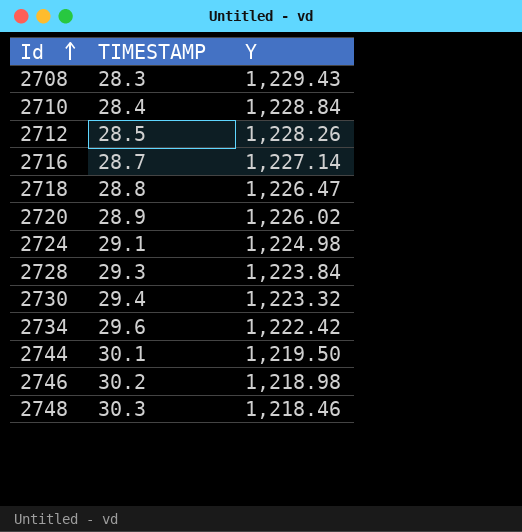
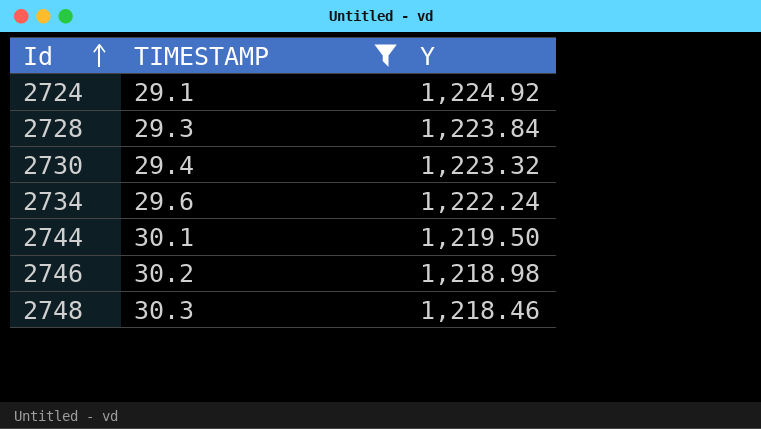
filter: none -> TIMESTAMP >= 29.1
2724 | Y: 1,224.98 -> 1,224.92
2734 | Y: 1,222.42 -> 1,222.24

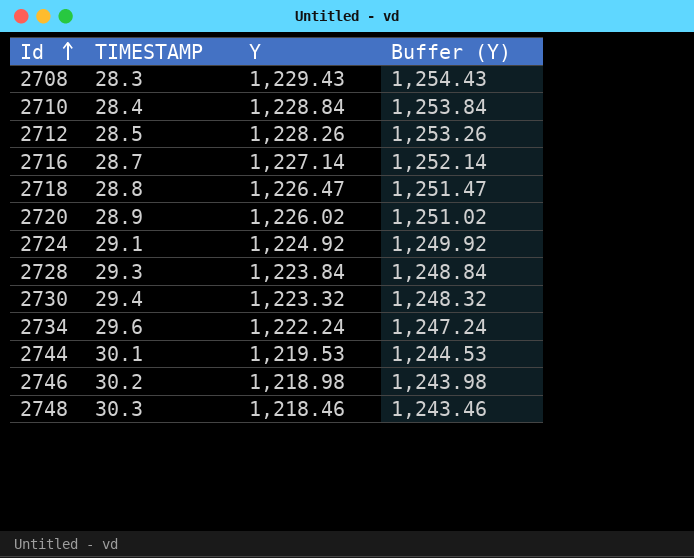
filter: TIMESTAMP >= 29.1 -> none
column Buffer (Y) | formula: none -> [Y] + 25
2744 | Y: 1,219.50 -> 1,219.53

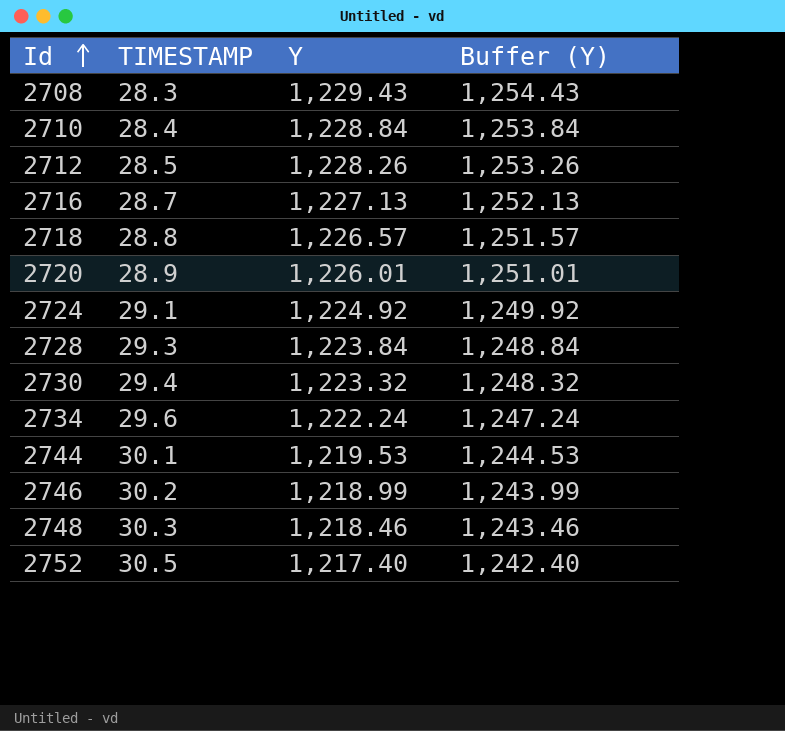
2716 | Y: 1,227.14 -> 1,227.13
2716 | Buffer (Y): 1,252.14 -> 1,252.13
2718 | Y: 1,226.47 -> 1,226.57
2718 | Buffer (Y): 1,251.47 -> 1,251.57
2720 | Y: 1,226.02 -> 1,226.01
2720 | Buffer (Y): 1,251.02 -> 1,251.01
2746 | Y: 1,218.98 -> 1,218.99
2746 | Buffer (Y): 1,243.98 -> 1,243.99
row 2752: none -> 30.5 | 1,217.40 | 1,242.40

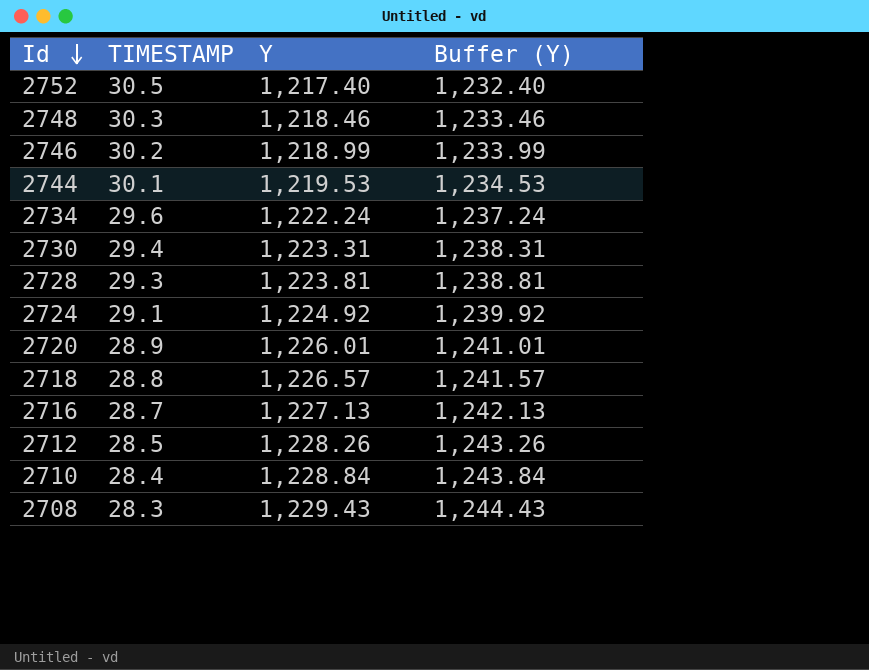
row order: Id ascending -> Id descending
column Buffer (Y) | formula: [Y] + 25 -> [Y] + 15
2730 | Y: 1,223.32 -> 1,223.31
2728 | Y: 1,223.84 -> 1,223.81

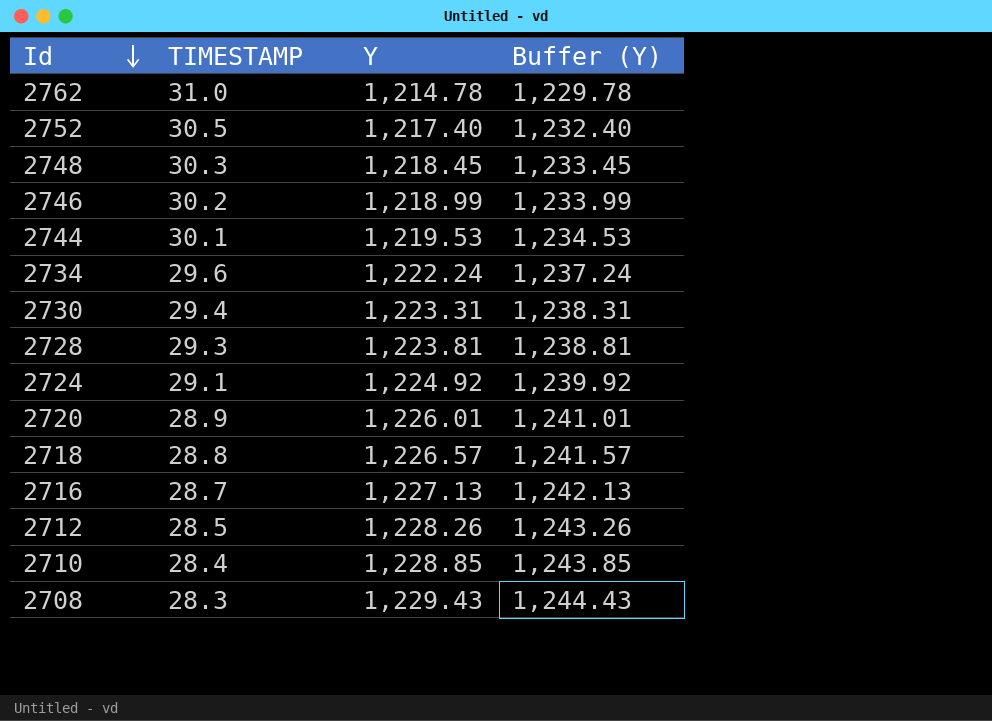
row 2762: none -> 31.0 | 1,214.78 | 1,229.78
2748 | Y: 1,218.46 -> 1,218.45
2748 | Buffer (Y): 1,233.46 -> 1,233.45
2710 | Y: 1,228.84 -> 1,228.85
2710 | Buffer (Y): 1,243.84 -> 1,243.85

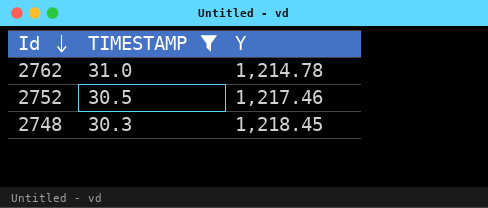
filter: none -> TIMESTAMP >= 30.3
column Buffer (Y) | formula: [Y] + 15 -> none
2752 | Y: 1,217.40 -> 1,217.46

